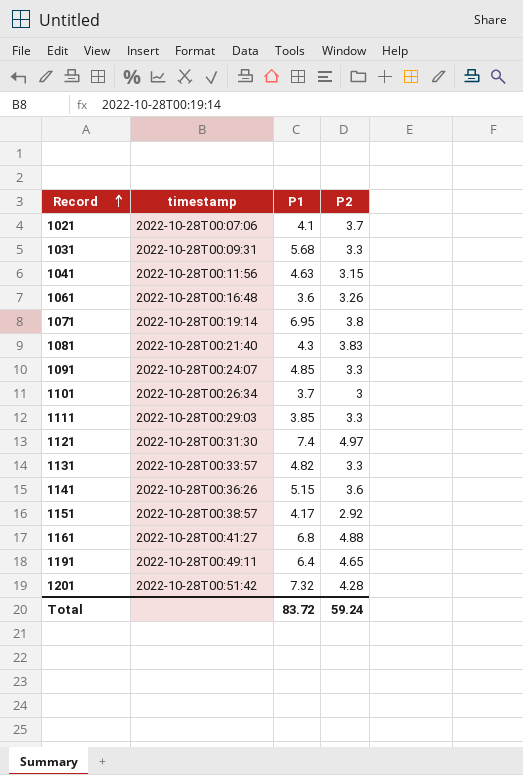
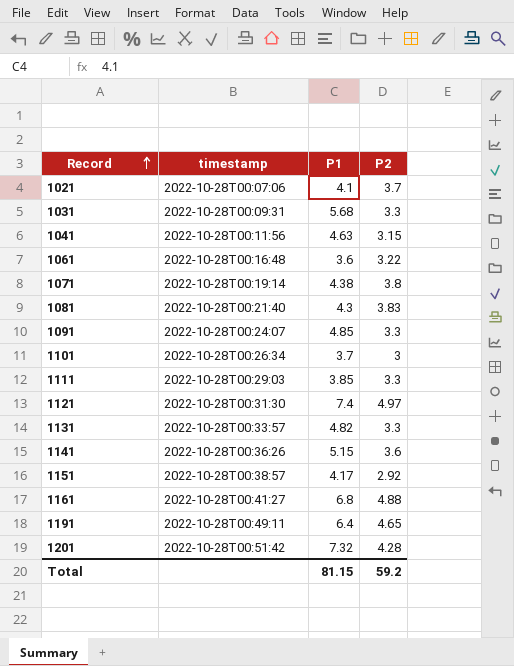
1061 | P2: 3.26 -> 3.22
1071 | P1: 6.95 -> 4.38
Total | P1: 83.72 -> 81.15
Total | P2: 59.24 -> 59.2

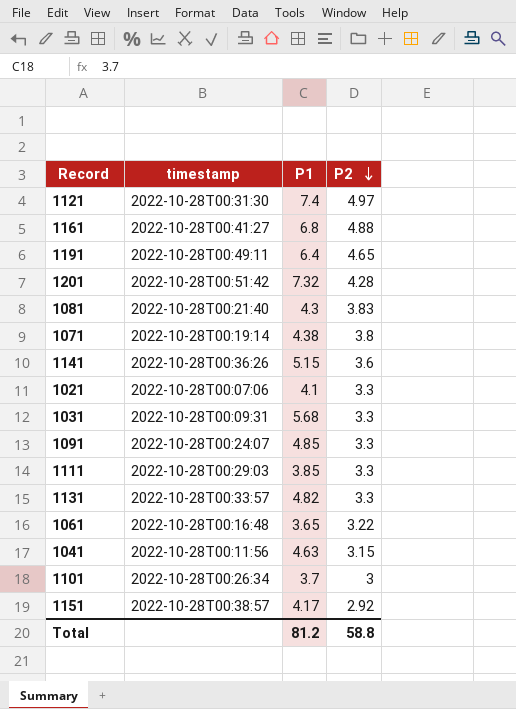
row order: Record ascending -> P2 descending
1021 | P2: 3.7 -> 3.3
1061 | P1: 3.6 -> 3.65
Total | P1: 81.15 -> 81.2
Total | P2: 59.2 -> 58.8

